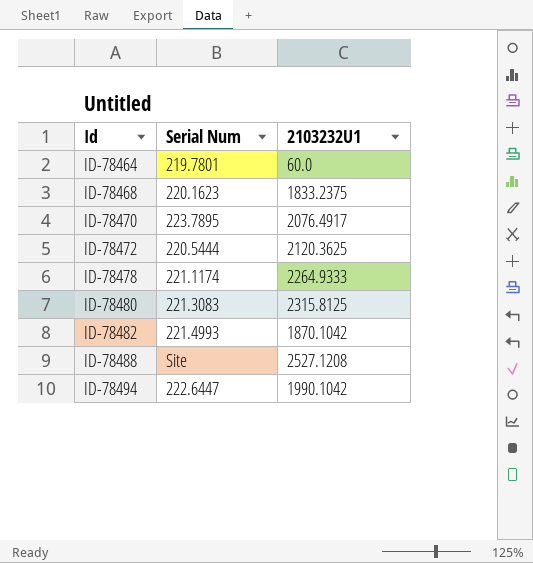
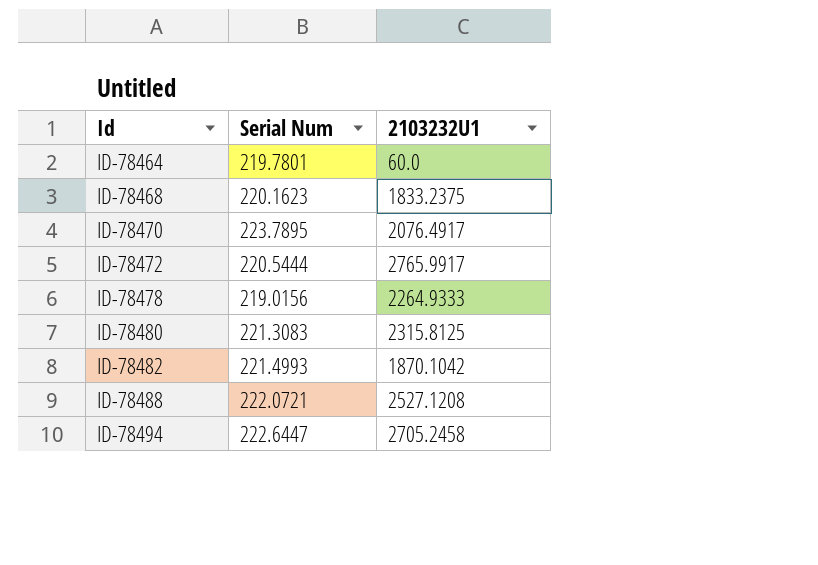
ID-78472 | 2103232U1: 2120.3625 -> 2765.9917
ID-78478 | Serial Num: 221.1174 -> 219.0156
ID-78488 | Serial Num: Site -> 222.0721
ID-78494 | 2103232U1: 1990.1042 -> 2705.2458

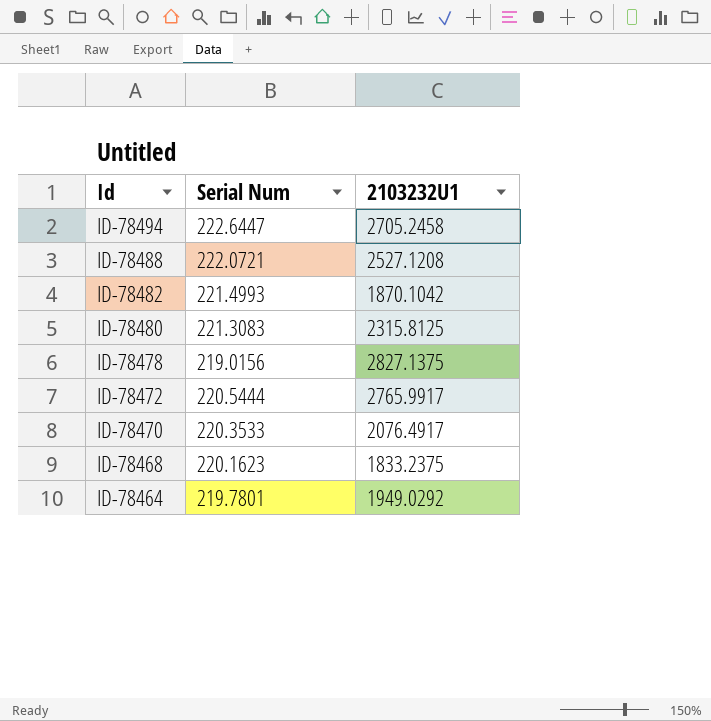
row order: Id ascending -> Id descending
ID-78478 | 2103232U1: 2264.9333 -> 2827.1375
ID-78470 | Serial Num: 223.7895 -> 220.3533
ID-78464 | 2103232U1: 60.0 -> 1949.0292

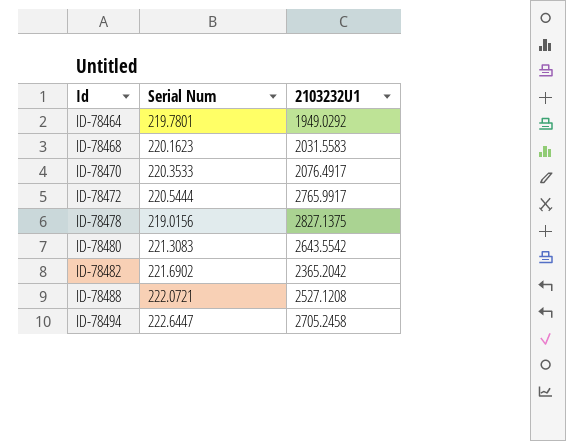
row order: Id descending -> Id ascending
ID-78468 | 2103232U1: 1833.2375 -> 2031.5583
ID-78480 | 2103232U1: 2315.8125 -> 2643.5542
ID-78482 | Serial Num: 221.4993 -> 221.6902
ID-78482 | 2103232U1: 1870.1042 -> 2365.2042

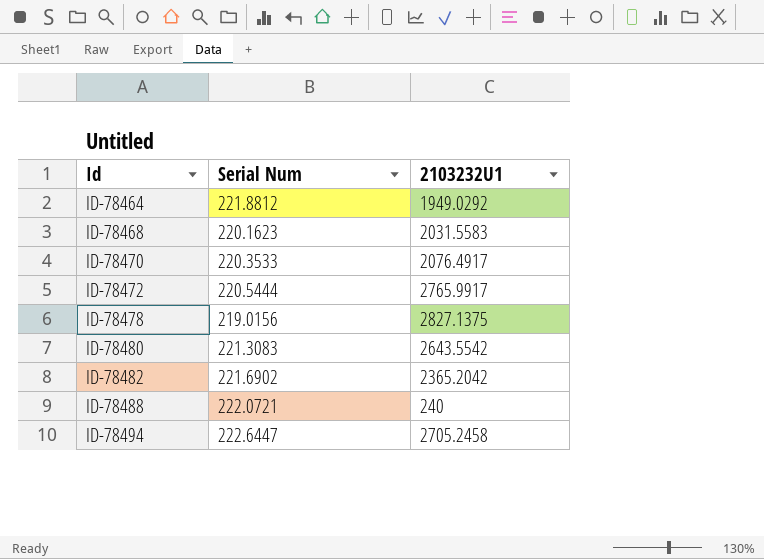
ID-78464 | Serial Num: 219.7801 -> 221.8812
ID-78488 | 2103232U1: 2527.1208 -> 240

